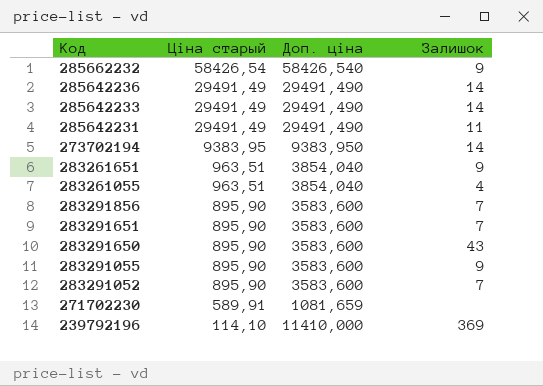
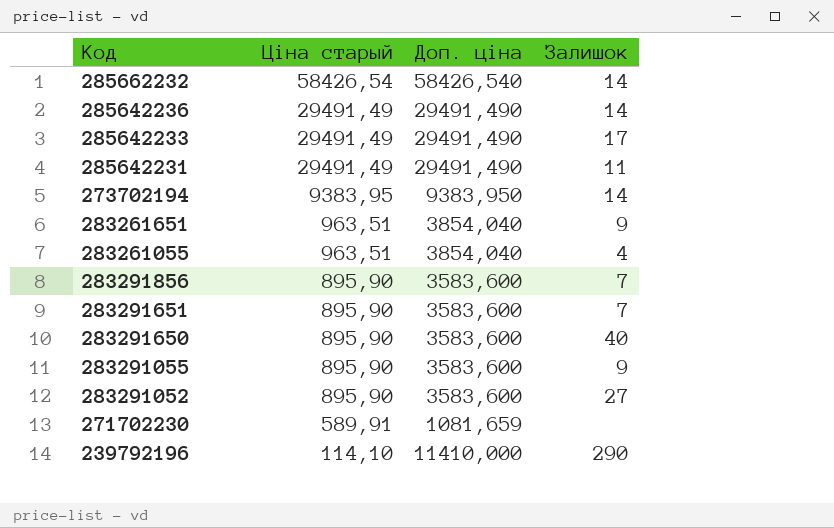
285662232 | Залишок: 9 -> 14
285642233 | Залишок: 14 -> 17
283291650 | Залишок: 43 -> 40
283291052 | Залишок: 7 -> 27
239792196 | Залишок: 369 -> 290

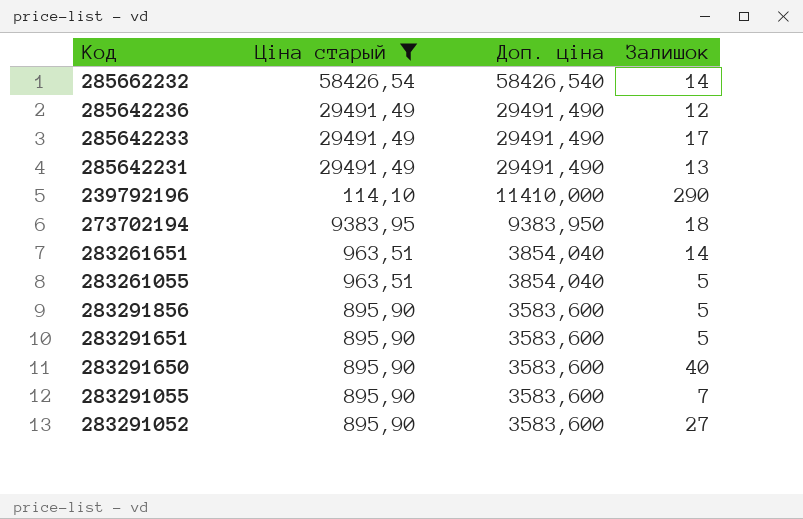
filter: none -> Ціна старый != 589,91
row order: Ціна старый descending -> Доп. ціна descending
285642236 | Залишок: 14 -> 12
285642231 | Залишок: 11 -> 13
273702194 | Залишок: 14 -> 18
283261651 | Залишок: 9 -> 14
283261055 | Залишок: 4 -> 5
283291856 | Залишок: 7 -> 5
283291651 | Залишок: 7 -> 5
283291055 | Залишок: 9 -> 7

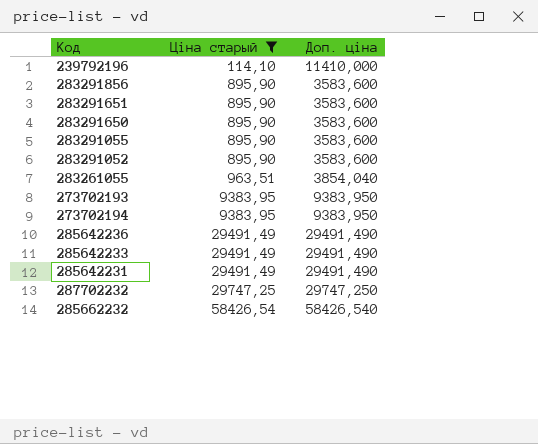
row order: Доп. ціна descending -> Ціна старый ascending
column Залишок | position: 4 -> none
row 283261651: 963,51 | 3854,040 | 14 -> none
row 273702193: none -> 9383,95 | 9383,950
row 287702232: none -> 29747,25 | 29747,250

